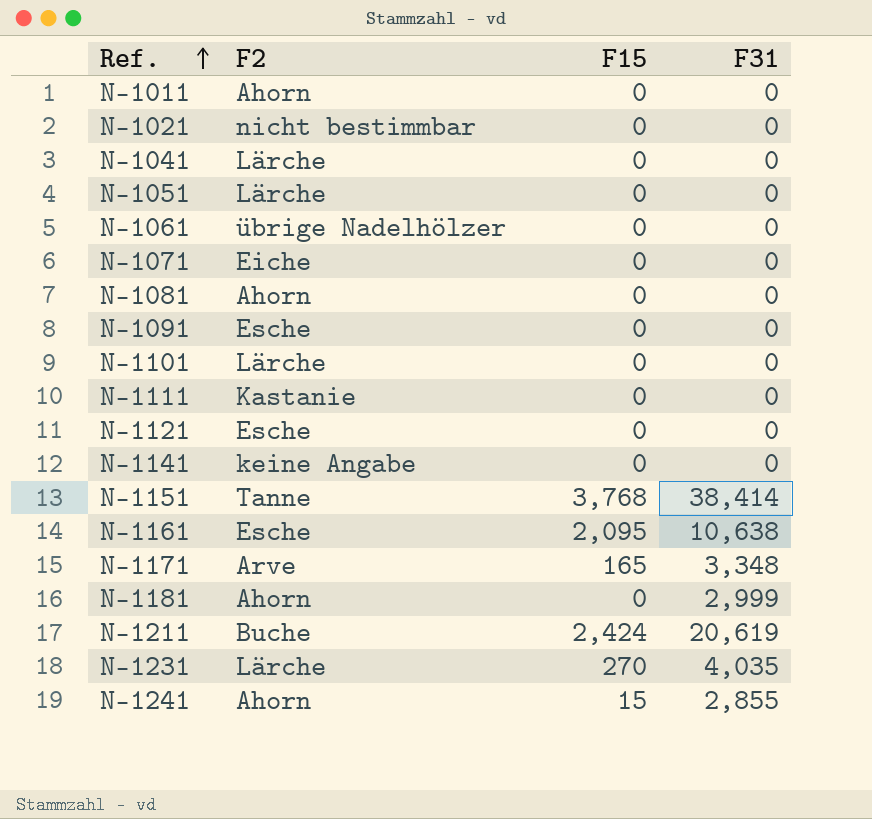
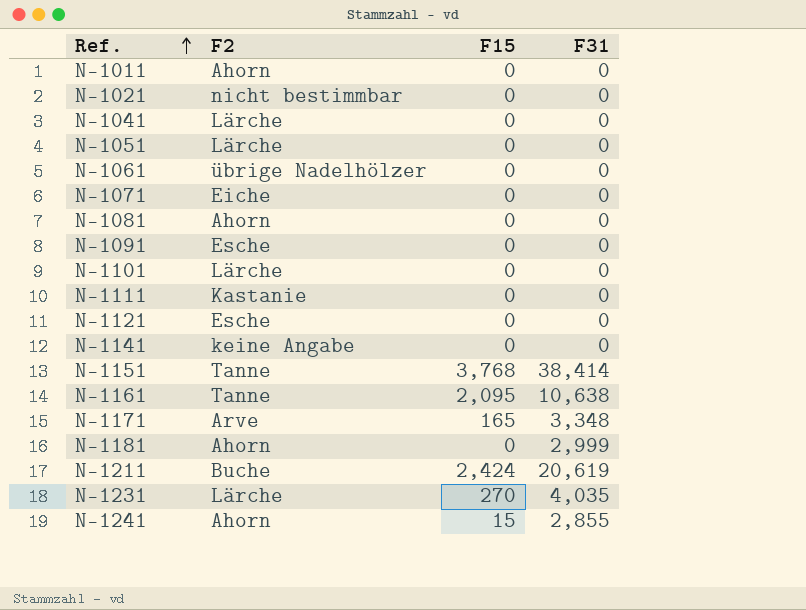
N-1161 | F2: Esche -> Tanne

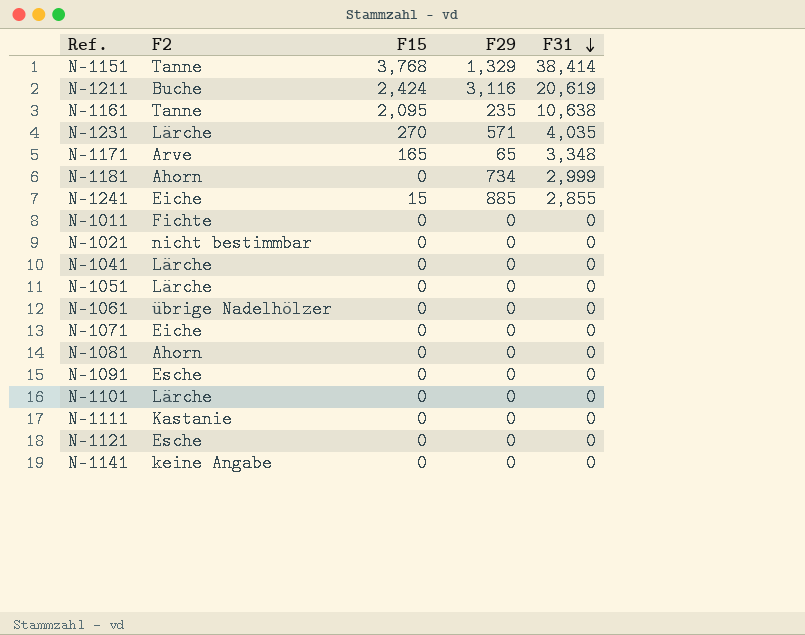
row order: Ref. ascending -> F31 descending
column F29 | position: none -> 4
N-1241 | F2: Ahorn -> Eiche
N-1011 | F2: Ahorn -> Fichte

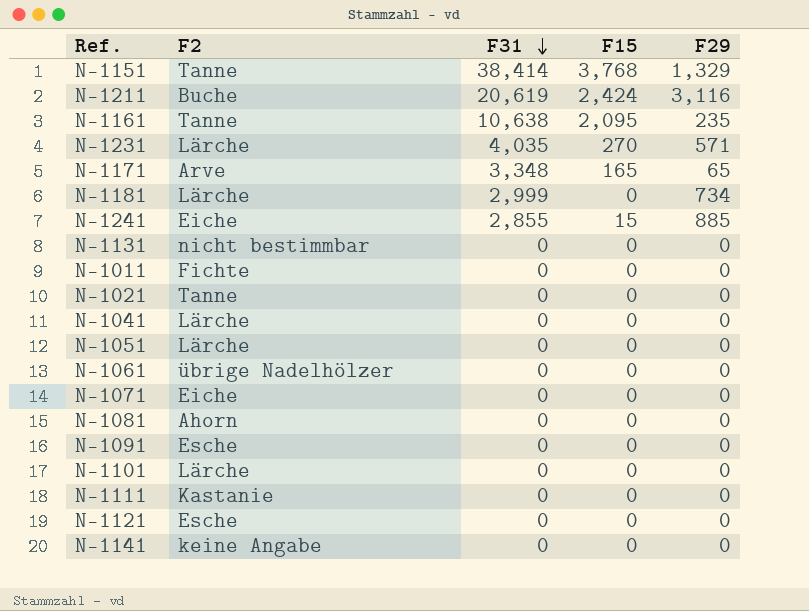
column F31 | position: 5 -> 3
N-1181 | F2: Ahorn -> Lärche
row N-1131: none -> nicht bestimmbar | 0 | 0 | 0
N-1021 | F2: nicht bestimmbar -> Tanne

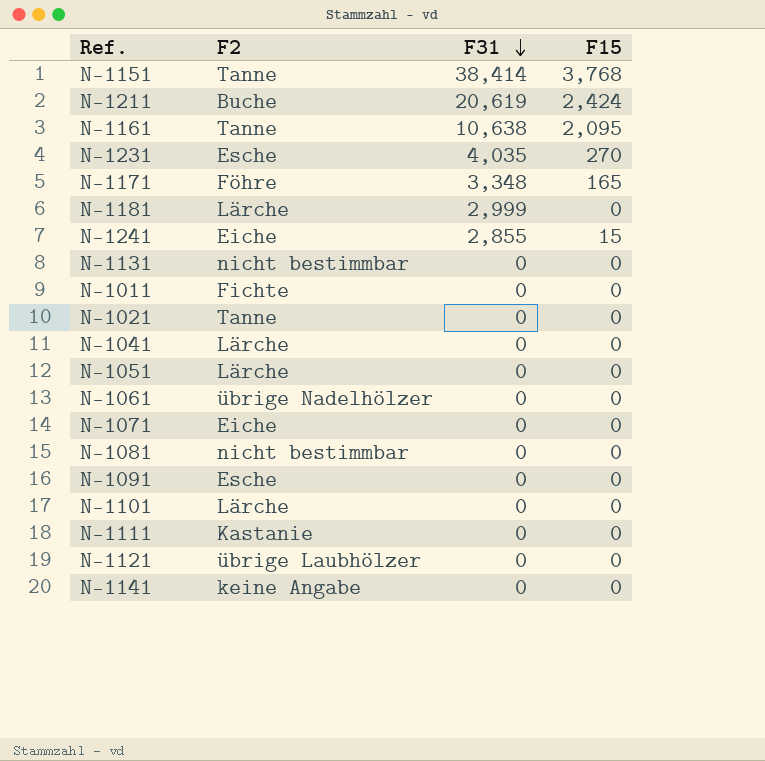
column F29 | position: 5 -> none
N-1231 | F2: Lärche -> Esche
N-1171 | F2: Arve -> Föhre
N-1081 | F2: Ahorn -> nicht bestimmbar
N-1121 | F2: Esche -> übrige Laubhölzer

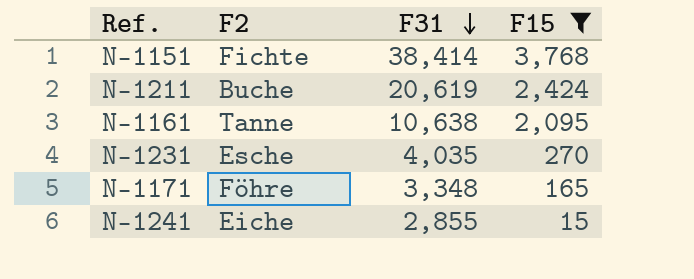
filter: none -> F15 != 0
N-1151 | F2: Tanne -> Fichte

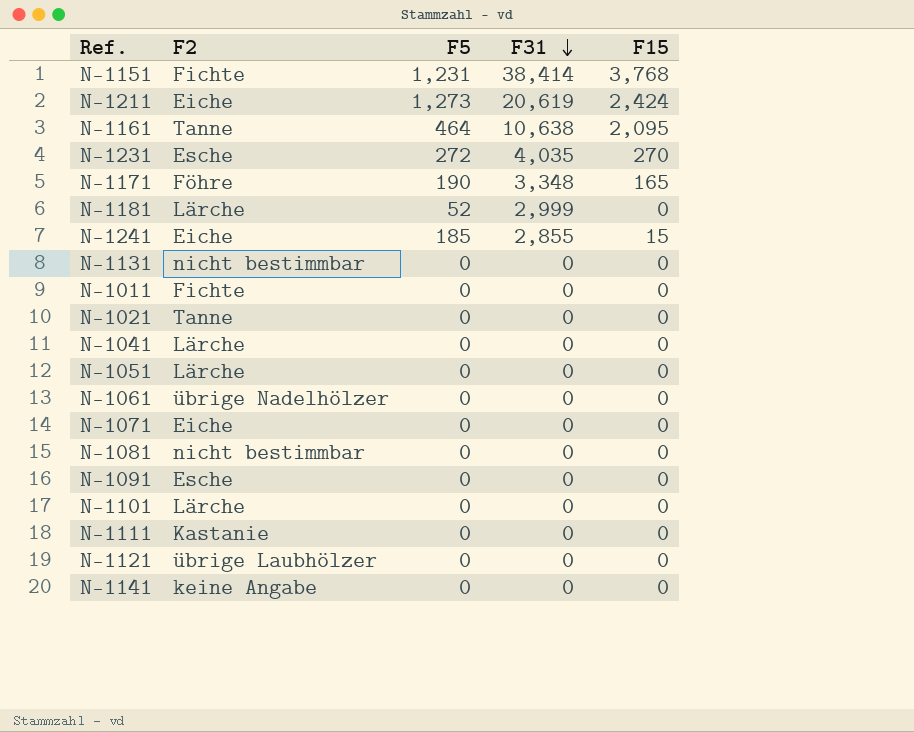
filter: F15 != 0 -> none
column F5 | position: none -> 3
N-1211 | F2: Buche -> Eiche

